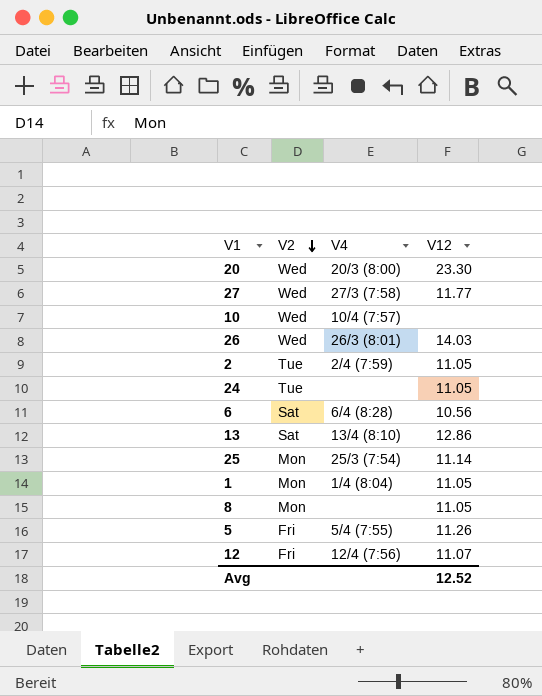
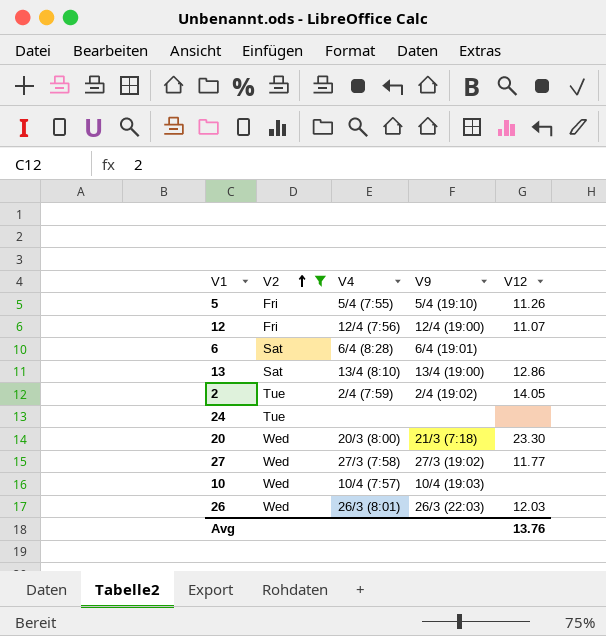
filter: none -> V2 != Mon
row order: V2 descending -> V2 ascending
column V9 | position: none -> 4
6 | V12: 10.56 -> none
2 | V12: 11.05 -> 14.05
24 | V12: 11.05 -> none
26 | V12: 14.03 -> 12.03
Avg | V12: 12.52 -> 13.76

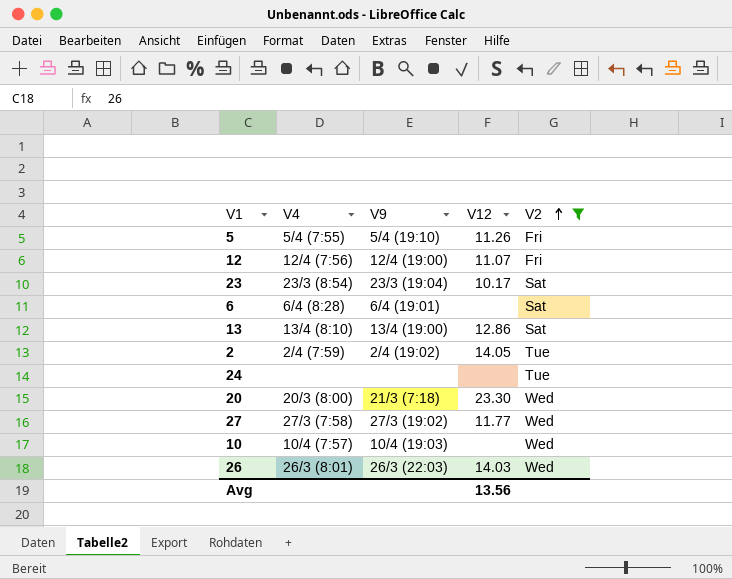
column V2 | position: 2 -> 5
row 23: none -> 23/3 (8:54) | 23/3 (19:04) | 10.17 | Sat
26 | V12: 12.03 -> 14.03
Avg | V12: 13.76 -> 13.56

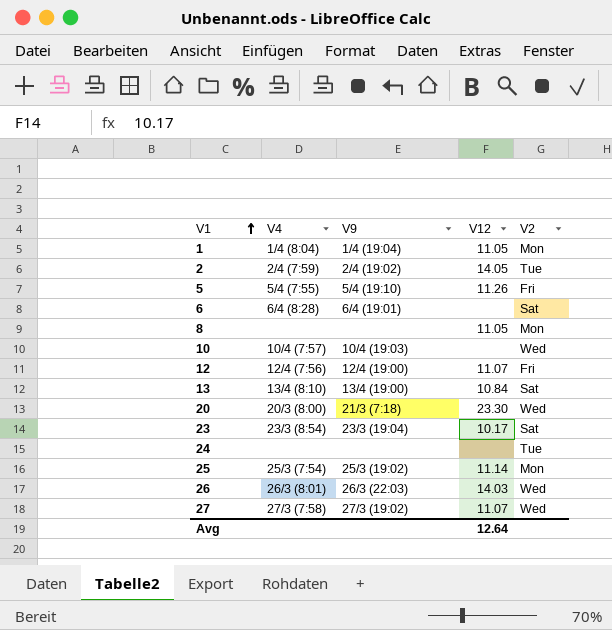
filter: V2 != Mon -> none
row order: V2 ascending -> V1 ascending
13 | V12: 12.86 -> 10.84
27 | V12: 11.77 -> 11.07
Avg | V12: 13.56 -> 12.64

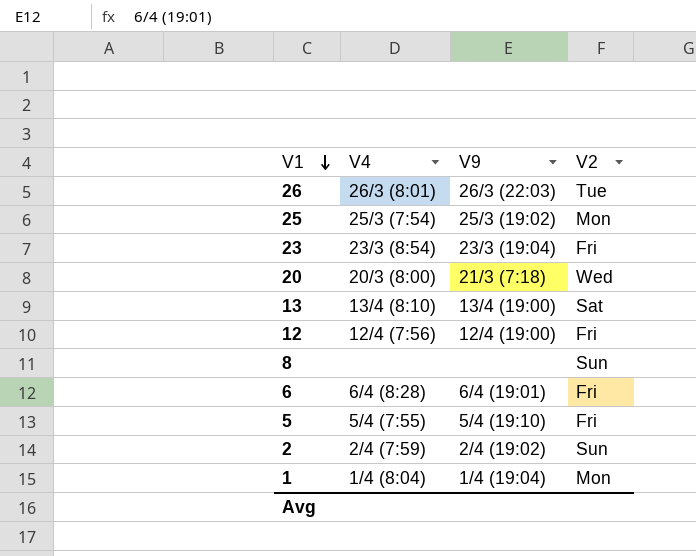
row order: V1 ascending -> V1 descending
column V12 | position: 4 -> none
row 10: 10/4 (7:57) | 10/4 (19:03) | none | Wed -> none
row 24: none | none | none | Tue -> none
row 27: 27/3 (7:58) | 27/3 (19:02) | 11.07 | Wed -> none
26 | V2: Wed -> Tue
23 | V2: Sat -> Fri
8 | V2: Mon -> Sun
6 | V2: Sat -> Fri
2 | V2: Tue -> Sun

